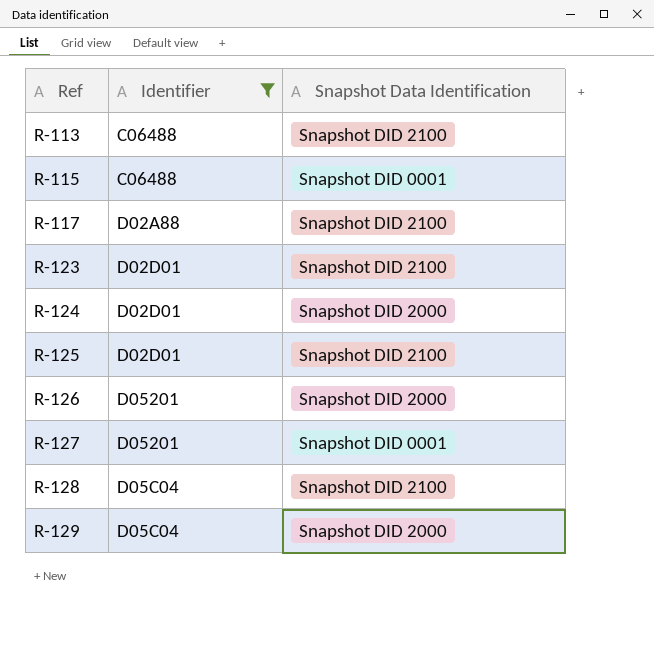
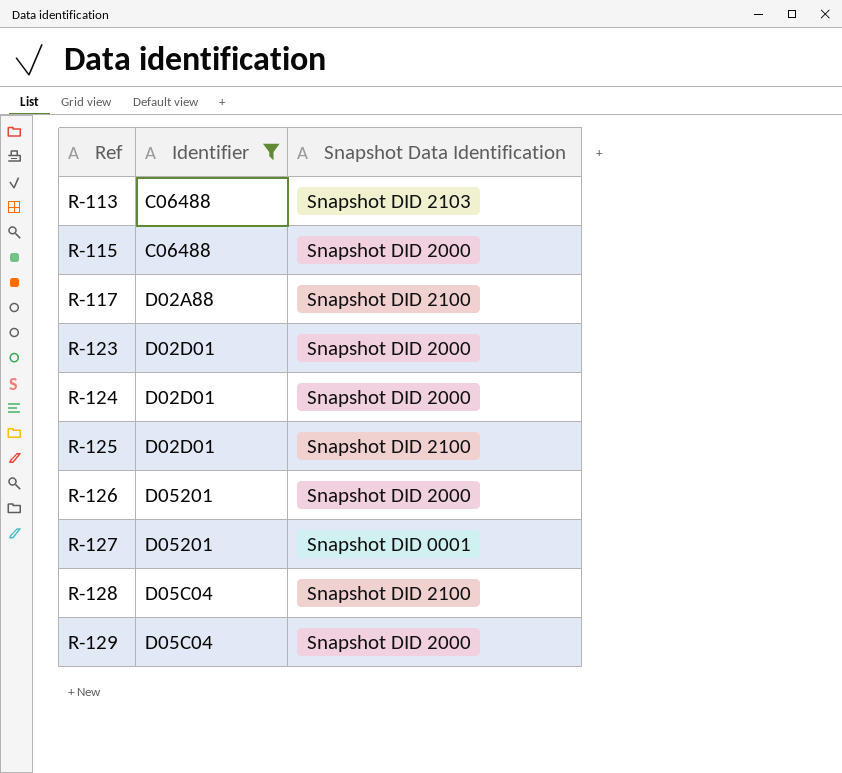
R-113 | Snapshot Data Identification: Snapshot DID 2100 -> Snapshot DID 2103
R-115 | Snapshot Data Identification: Snapshot DID 0001 -> Snapshot DID 2000
R-123 | Snapshot Data Identification: Snapshot DID 2100 -> Snapshot DID 2000

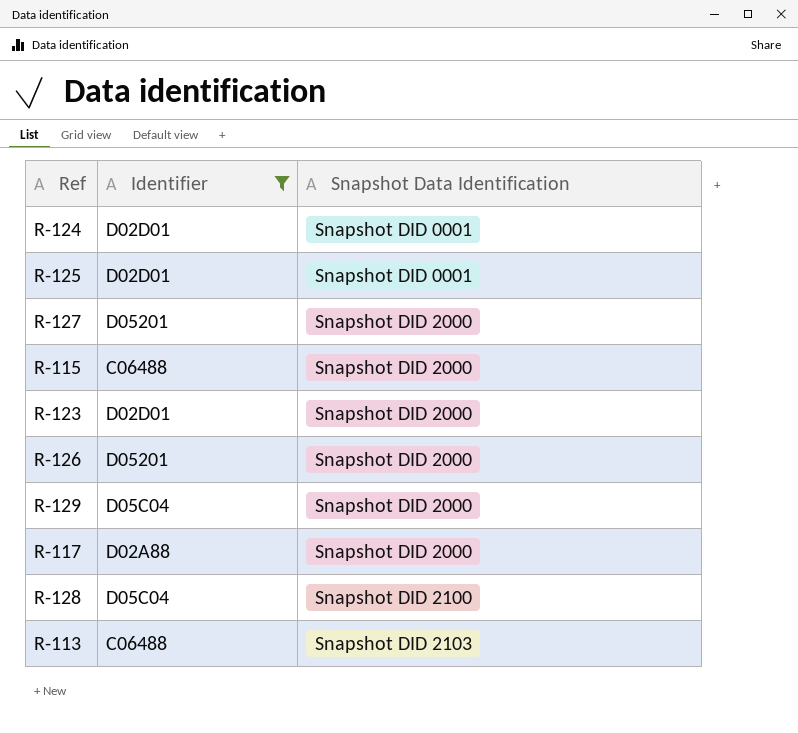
row order: Ref ascending -> Snapshot Data Identification ascending
R-124 | Snapshot Data Identification: Snapshot DID 2000 -> Snapshot DID 0001
R-125 | Snapshot Data Identification: Snapshot DID 2100 -> Snapshot DID 0001
R-127 | Snapshot Data Identification: Snapshot DID 0001 -> Snapshot DID 2000
R-117 | Snapshot Data Identification: Snapshot DID 2100 -> Snapshot DID 2000

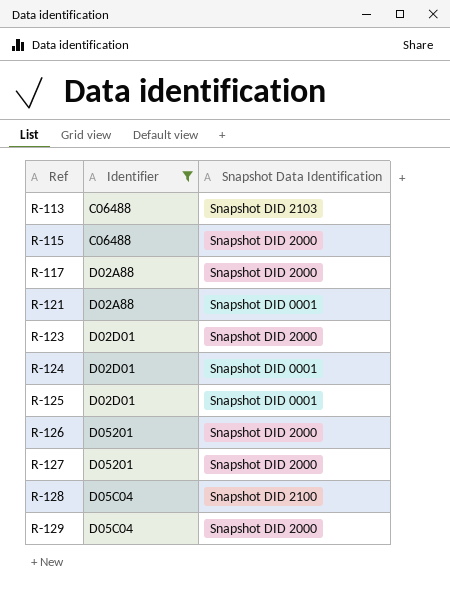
row order: Snapshot Data Identification ascending -> Ref ascending
row R-121: none -> D02A88 | Snapshot DID 0001

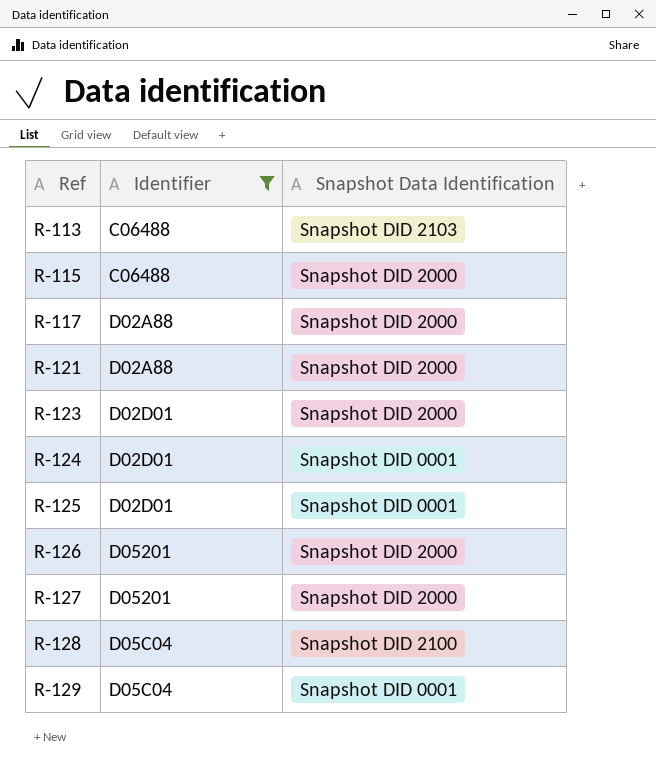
R-121 | Snapshot Data Identification: Snapshot DID 0001 -> Snapshot DID 2000
R-129 | Snapshot Data Identification: Snapshot DID 2000 -> Snapshot DID 0001

